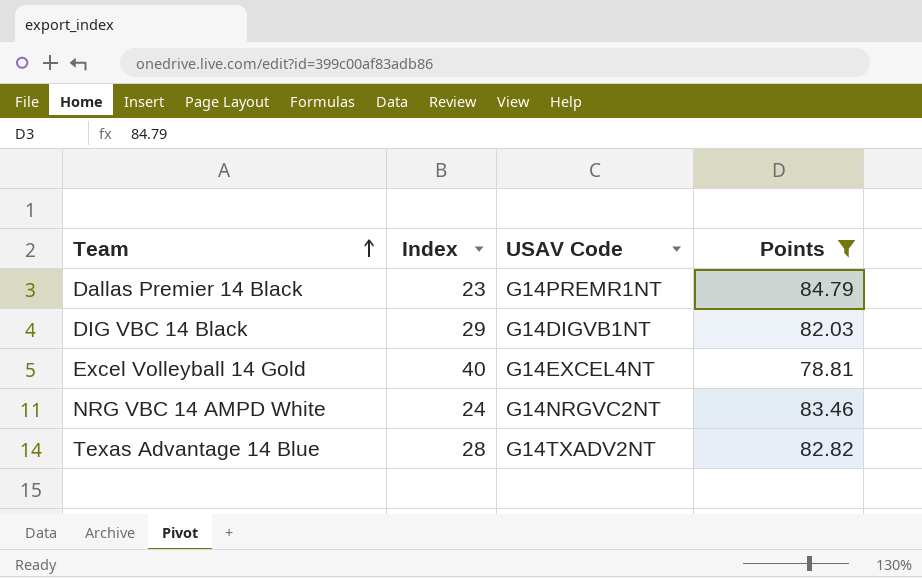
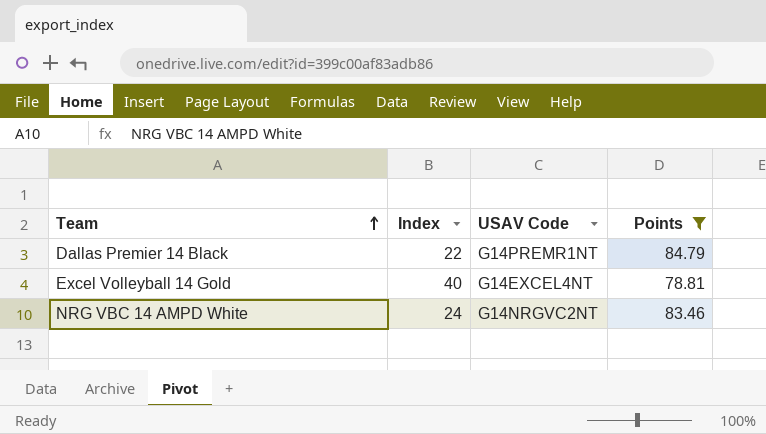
row DIG VBC 14 Black: 29 | G14DIGVB1NT | 82.03 -> none
row Texas Advantage 14 Blue: 28 | G14TXADV2NT | 82.82 -> none
Dallas Premier 14 Black | Index: 23 -> 22

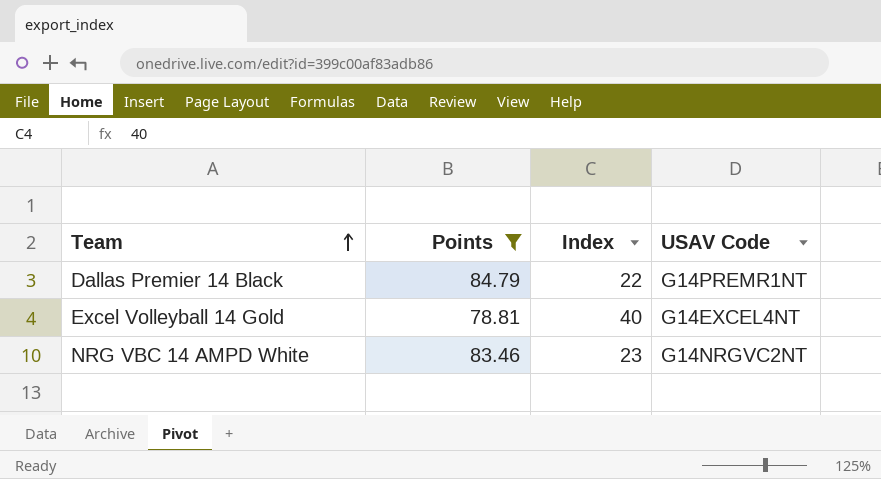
column Points | position: 4 -> 2
NRG VBC 14 AMPD White | Index: 24 -> 23

